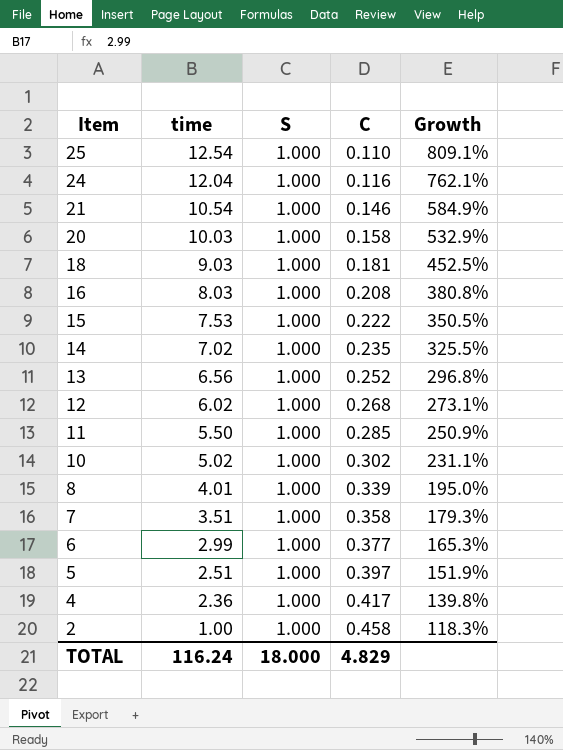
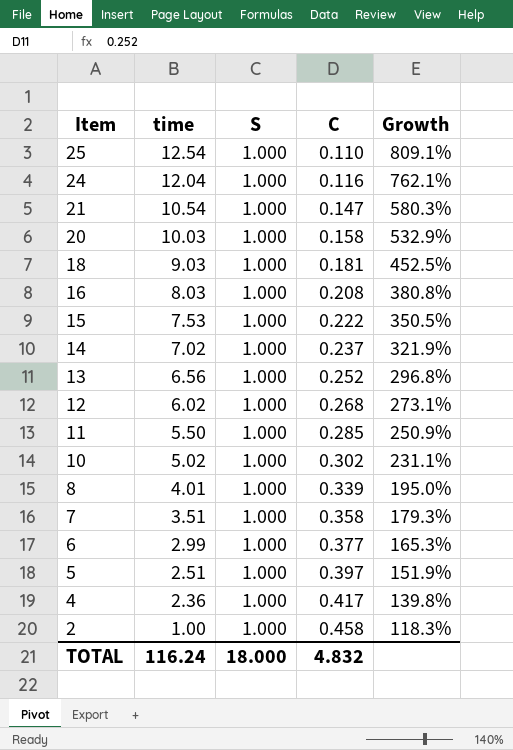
21 | C: 0.146 -> 0.147
21 | Growth: 584.9% -> 580.3%
14 | C: 0.235 -> 0.237
14 | Growth: 325.5% -> 321.9%
TOTAL | C: 4.829 -> 4.832

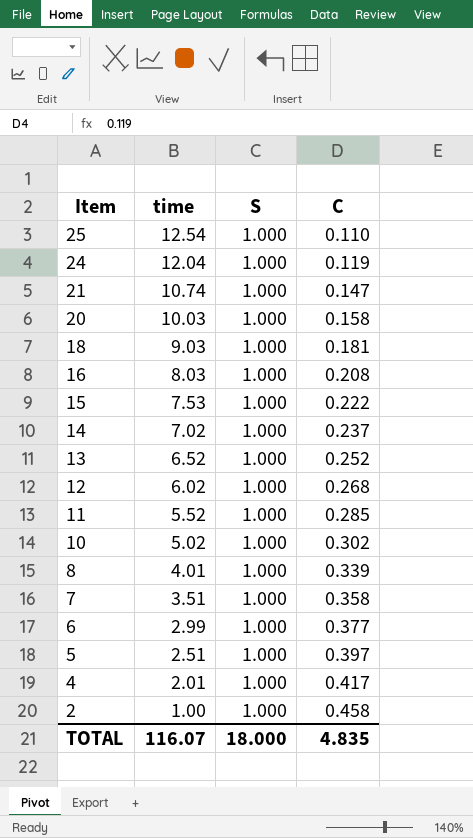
column Growth | formula: ([S] - [C]) / [C] -> none
24 | C: 0.116 -> 0.119
21 | time: 10.54 -> 10.74
13 | time: 6.56 -> 6.52
11 | time: 5.50 -> 5.52
4 | time: 2.36 -> 2.01
TOTAL | time: 116.24 -> 116.07
TOTAL | C: 4.832 -> 4.835

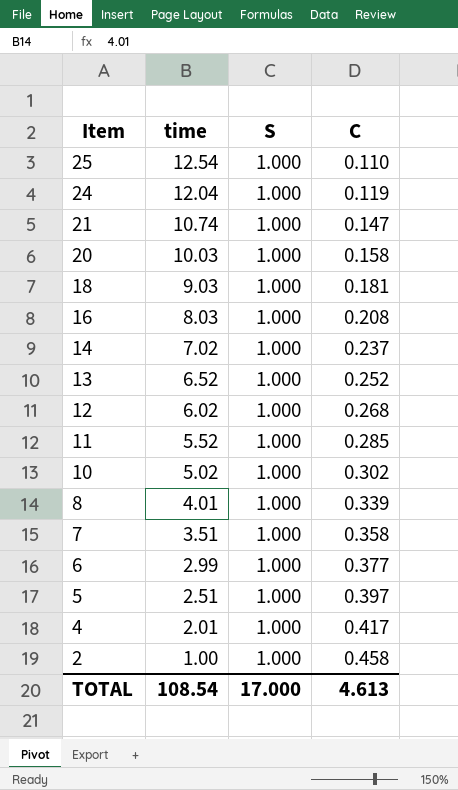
row 15: 7.53 | 1.000 | 0.222 -> none
TOTAL | time: 116.07 -> 108.54
TOTAL | S: 18.000 -> 17.000
TOTAL | C: 4.835 -> 4.613

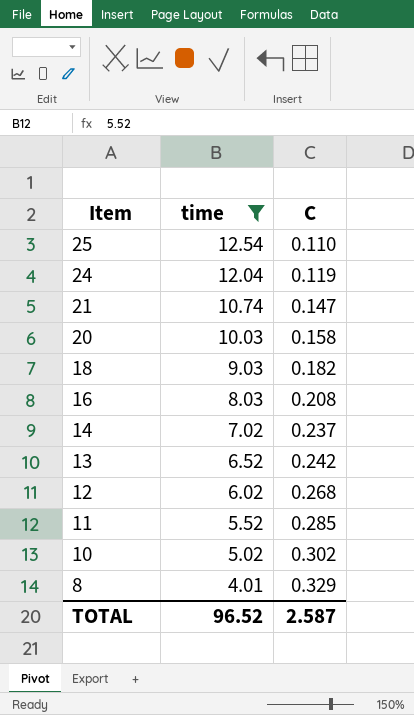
filter: none -> time >= 4.01
column S | position: 3 -> none
18 | C: 0.181 -> 0.182
13 | C: 0.252 -> 0.242
8 | C: 0.339 -> 0.329
TOTAL | time: 108.54 -> 96.52
TOTAL | C: 4.613 -> 2.587

